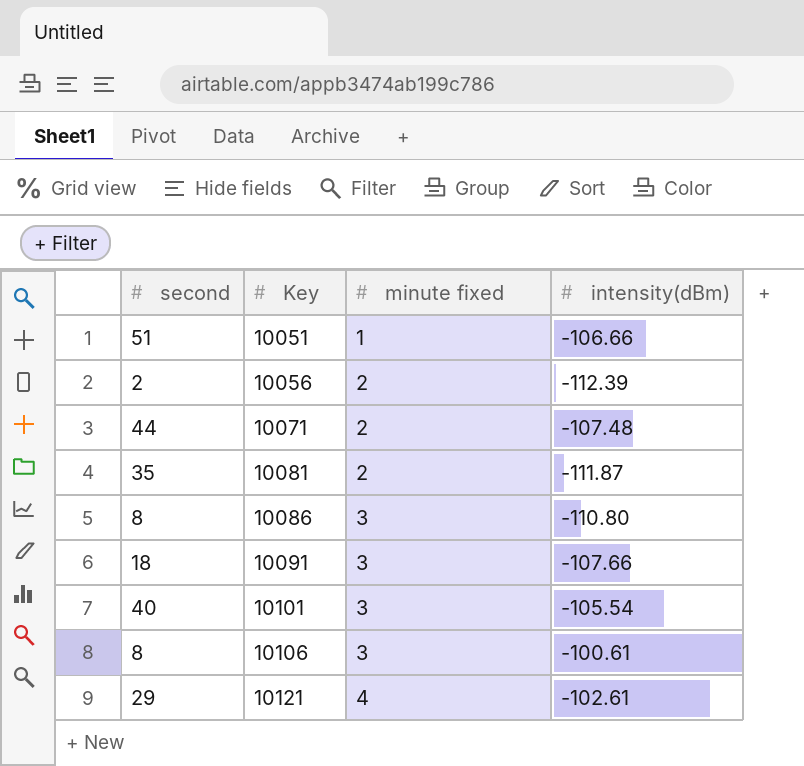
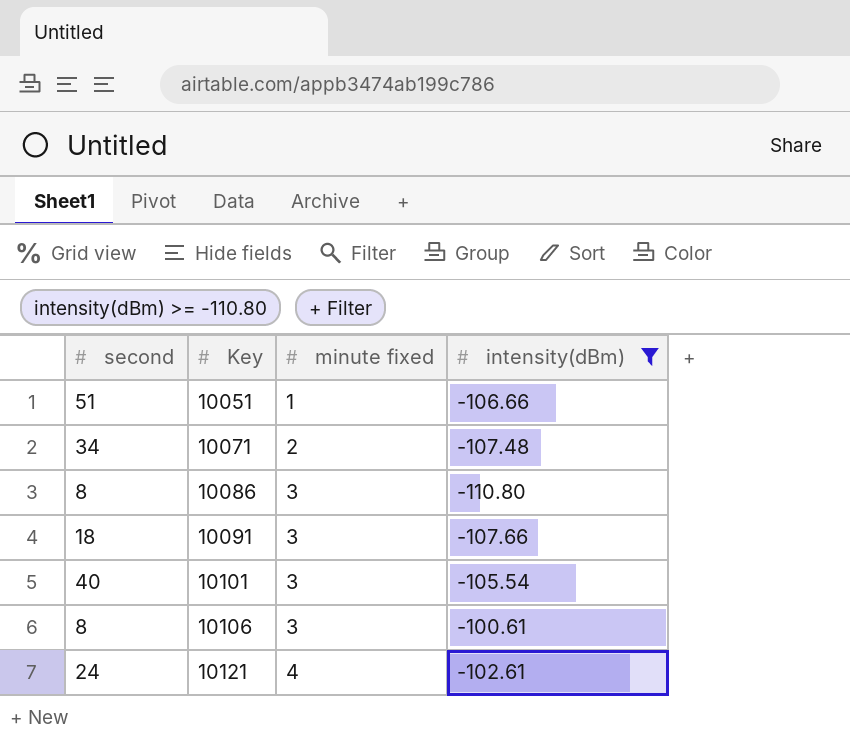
filter: none -> intensity(dBm) >= -110.80
10071 | second: 44 -> 34
10121 | second: 29 -> 24

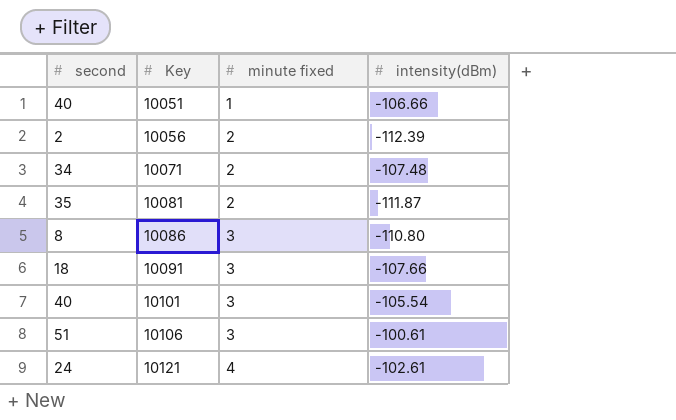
filter: intensity(dBm) >= -110.80 -> none
10051 | second: 51 -> 40
10106 | second: 8 -> 51

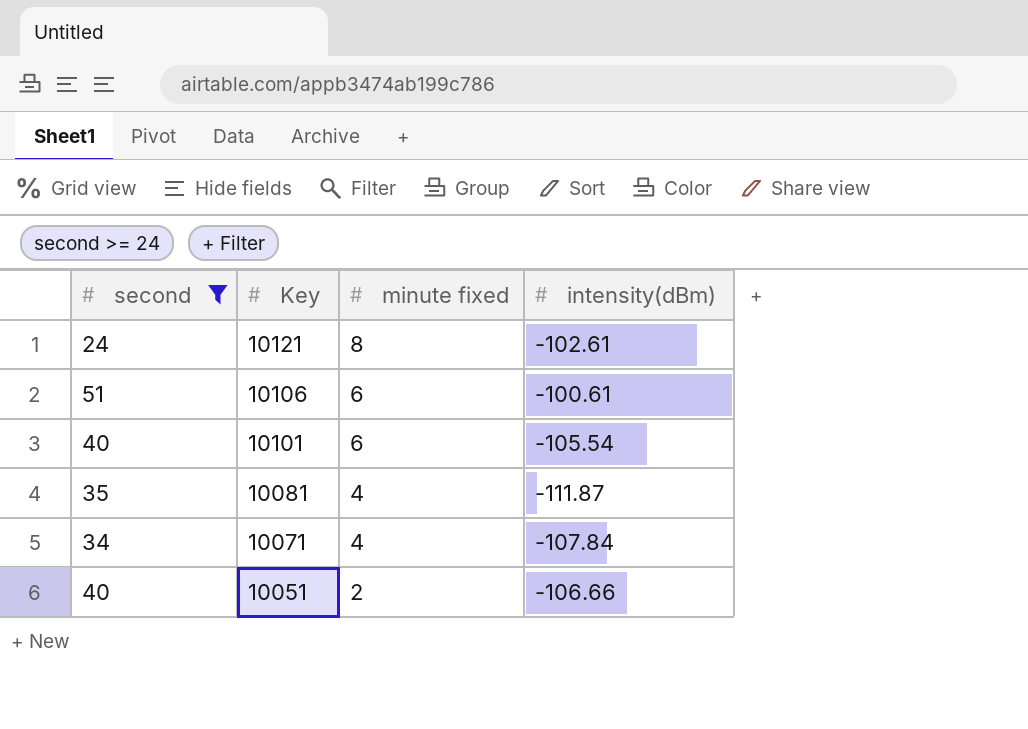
filter: none -> second >= 24
row order: Key ascending -> Key descending
10121 | minute fixed: 4 -> 8
10106 | minute fixed: 3 -> 6
10101 | minute fixed: 3 -> 6
10081 | minute fixed: 2 -> 4
10071 | minute fixed: 2 -> 4
10071 | intensity(dBm): -107.48 -> -107.84
10051 | minute fixed: 1 -> 2

